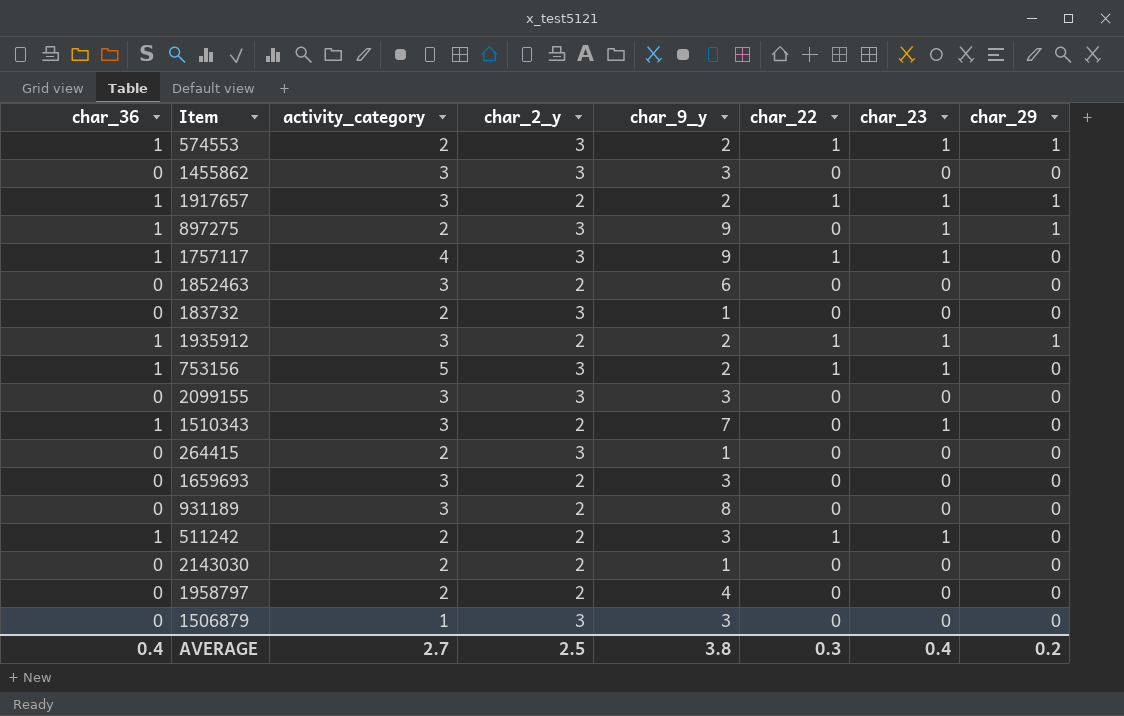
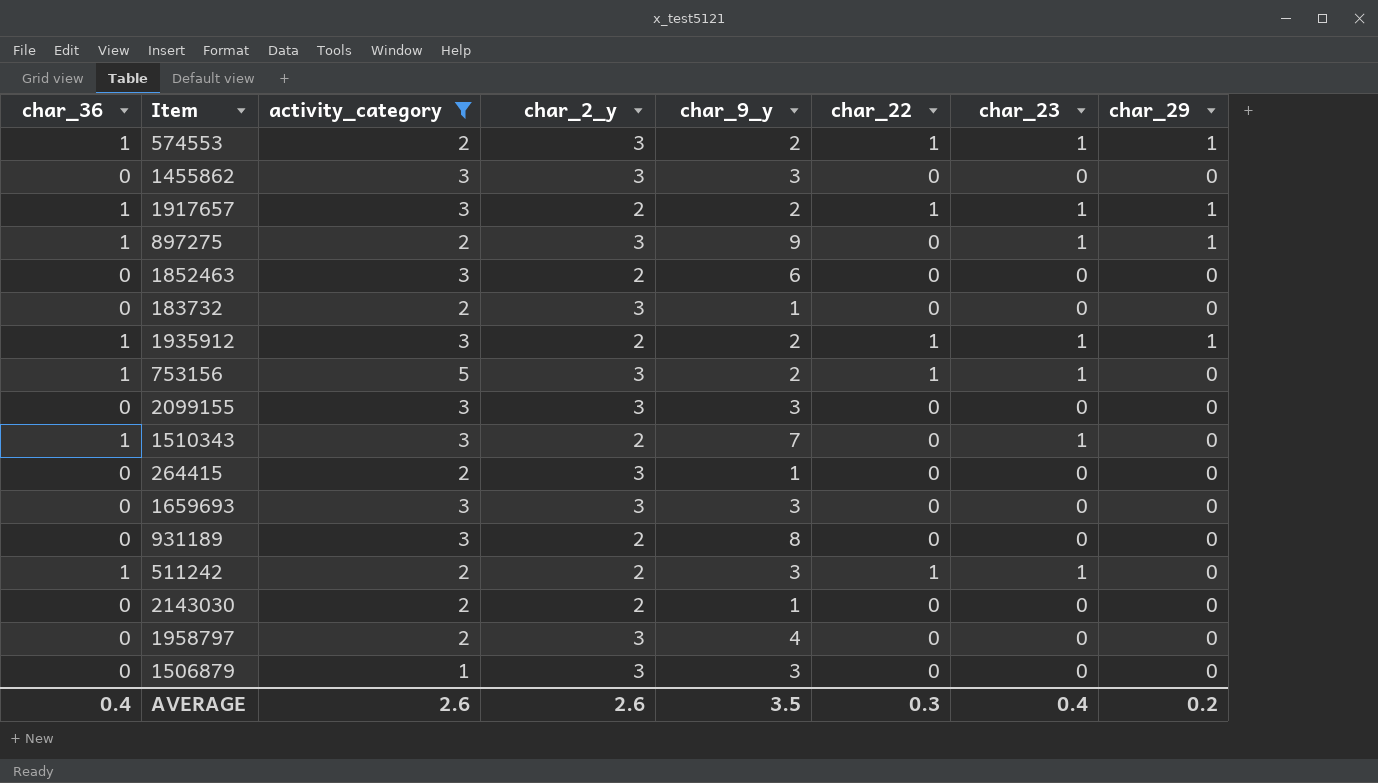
filter: none -> activity_category != 4
1659693 | char_2_y: 2 -> 3
1958797 | char_2_y: 2 -> 3
AVERAGE | activity_category: 2.7 -> 2.6
AVERAGE | char_2_y: 2.5 -> 2.6
AVERAGE | char_9_y: 3.8 -> 3.5

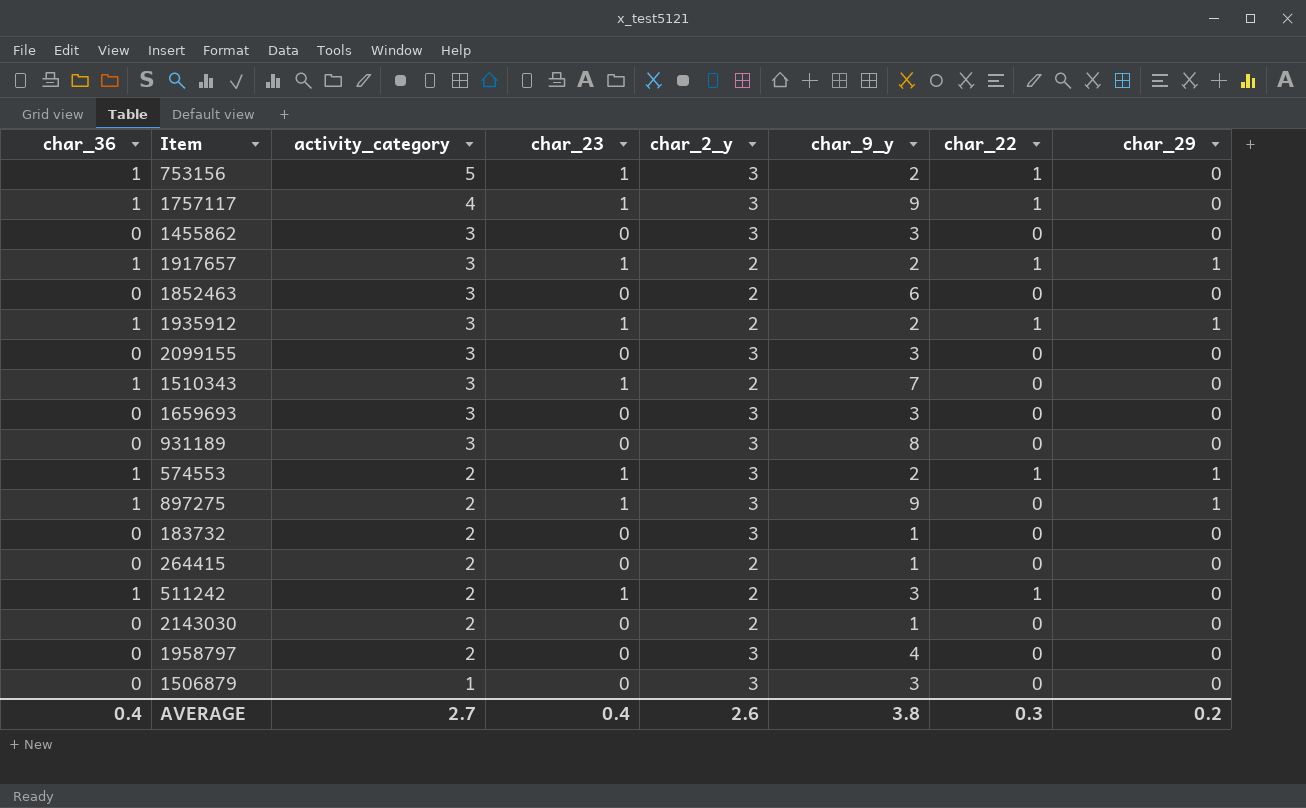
filter: activity_category != 4 -> none
row order: none -> activity_category descending
column char_23 | position: 7 -> 4
931189 | char_2_y: 2 -> 3
264415 | char_2_y: 3 -> 2
AVERAGE | activity_category: 2.6 -> 2.7
AVERAGE | char_9_y: 3.5 -> 3.8

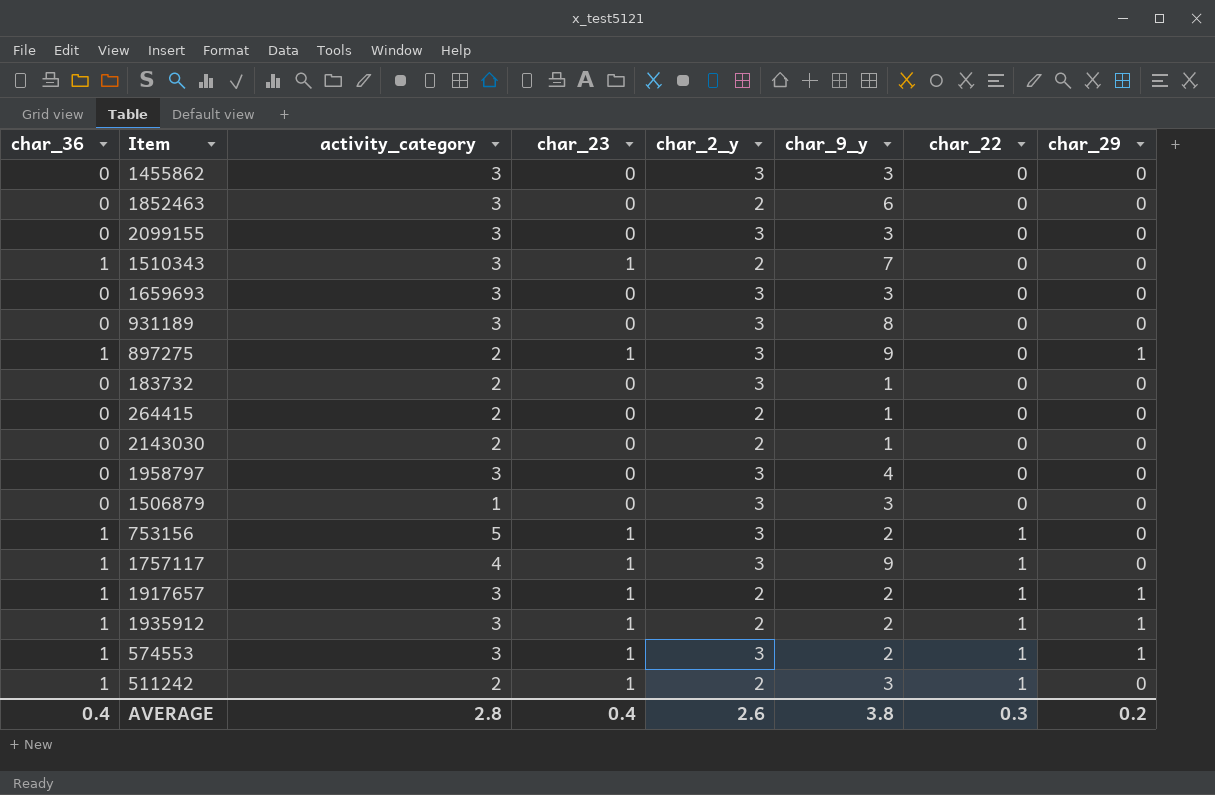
row order: activity_category descending -> char_22 ascending
1958797 | activity_category: 2 -> 3
574553 | activity_category: 2 -> 3
AVERAGE | activity_category: 2.7 -> 2.8

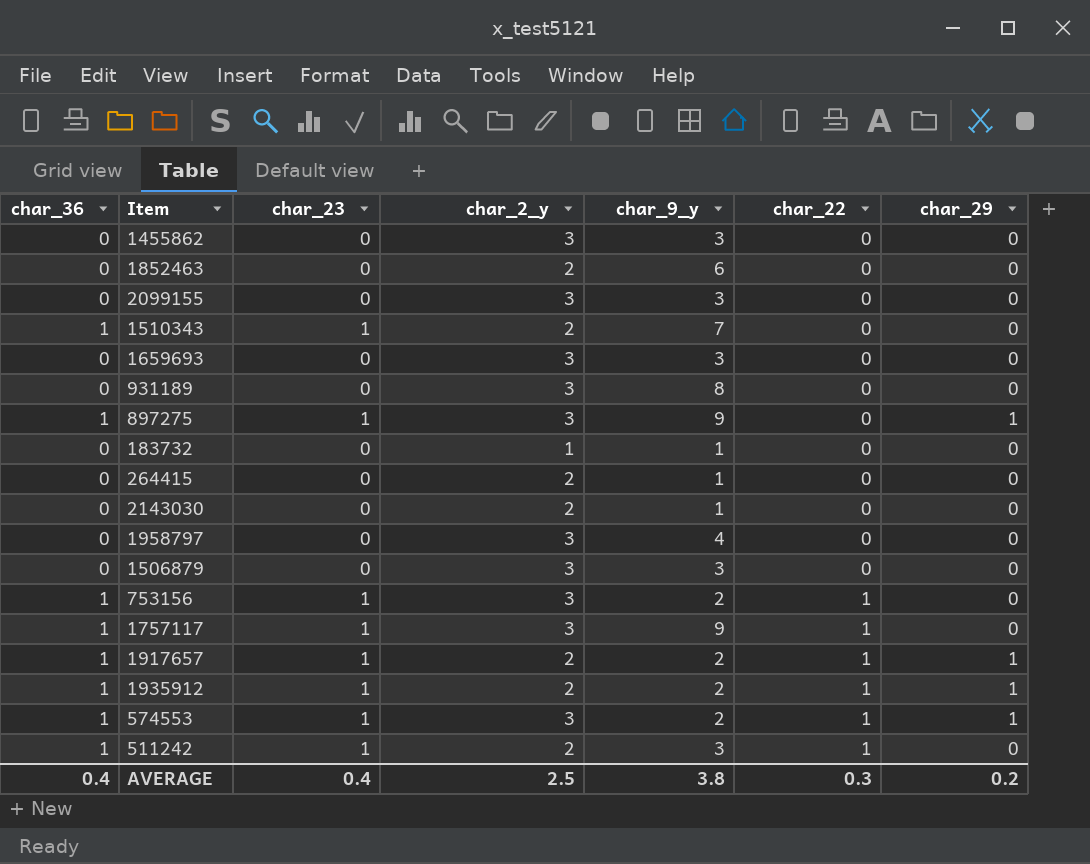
column activity_category | position: 3 -> none
183732 | char_2_y: 3 -> 1
AVERAGE | char_2_y: 2.6 -> 2.5

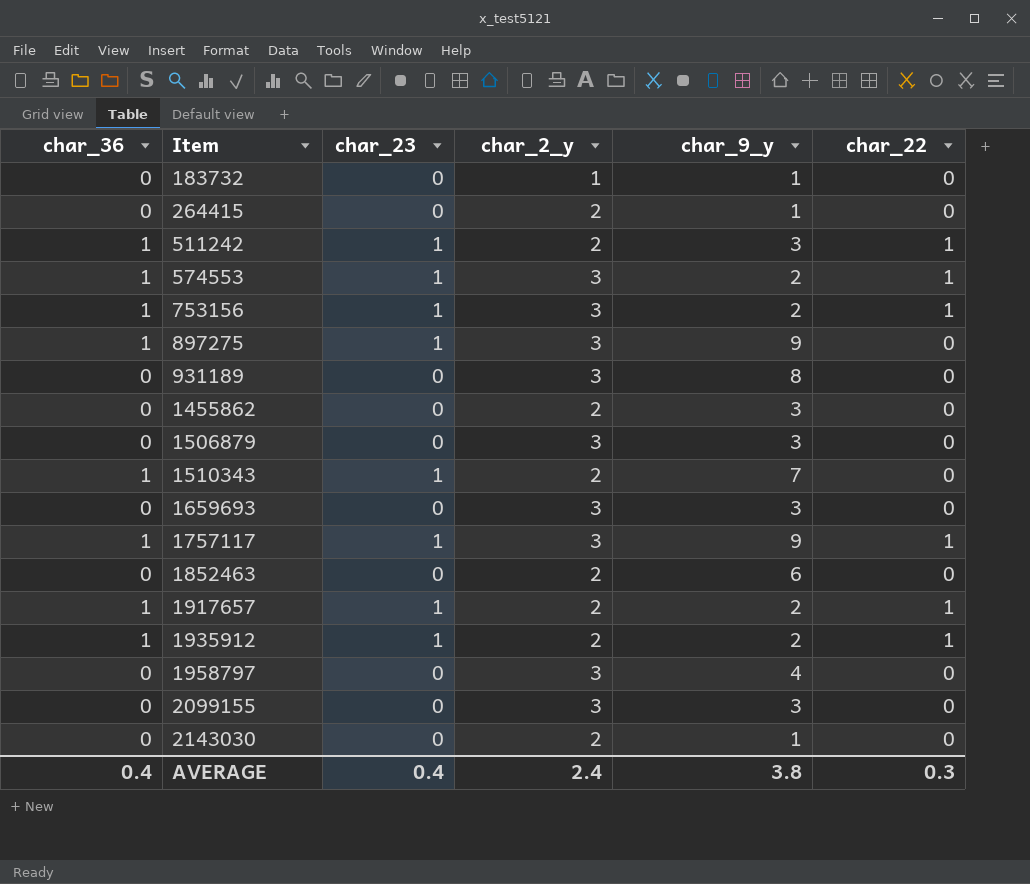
row order: char_22 ascending -> Item ascending
column char_29 | position: 7 -> none
1455862 | char_2_y: 3 -> 2
AVERAGE | char_2_y: 2.5 -> 2.4

